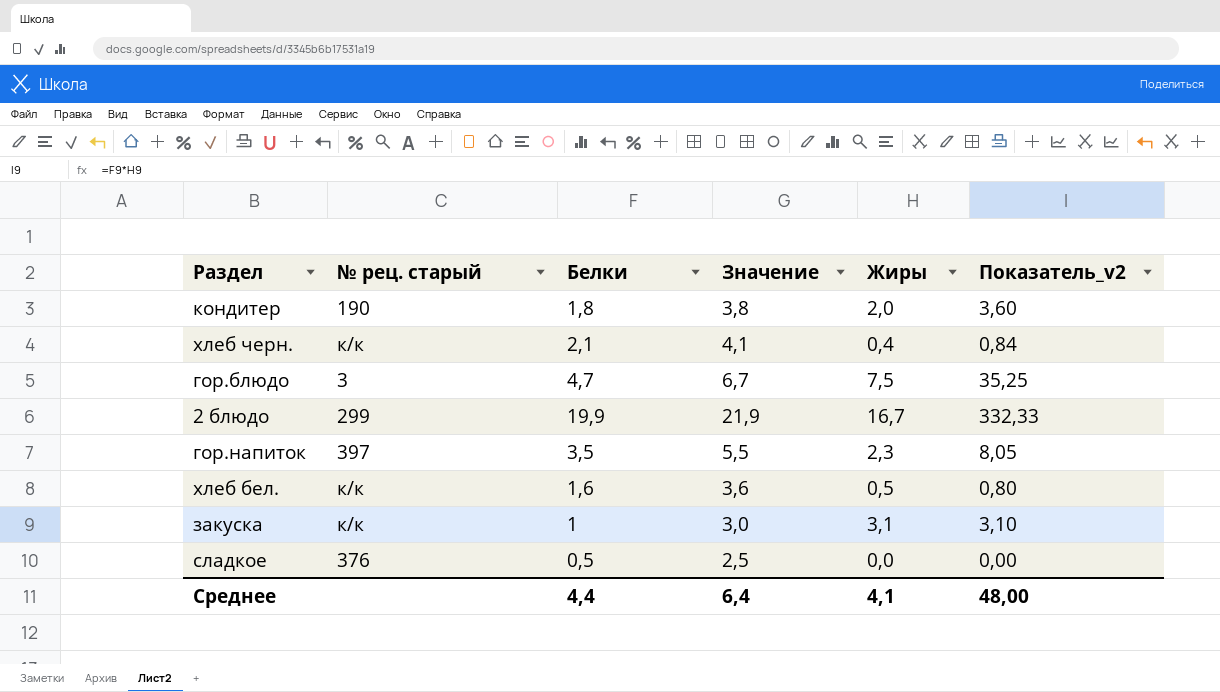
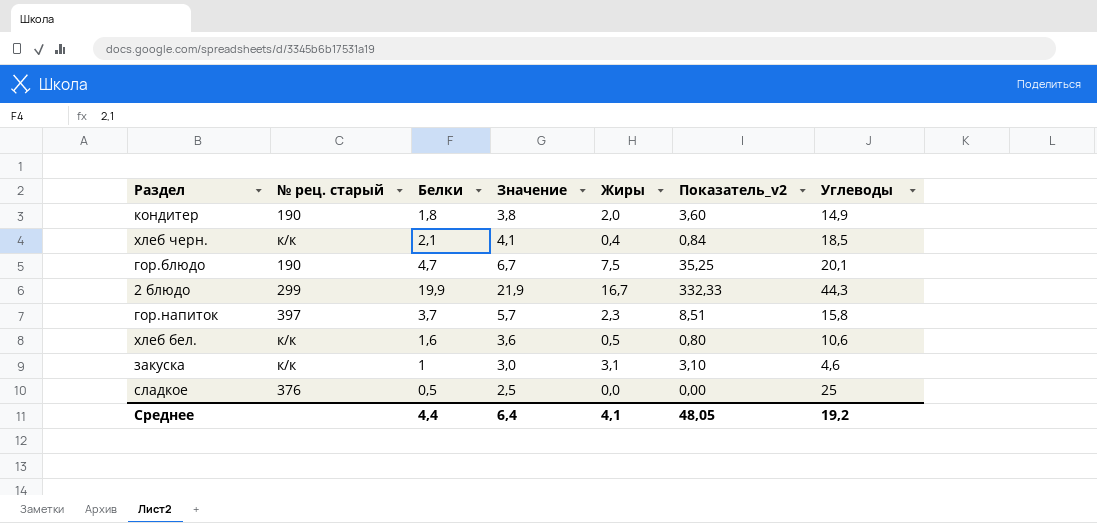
column Углеводы | position: none -> 7
гор.блюдо | № рец. старый: 3 -> 190
гор.напиток | Белки: 3,5 -> 3,7
гор.напиток | Значение: 5,5 -> 5,7
гор.напиток | Показатель_v2: 8,05 -> 8,51
Среднее | Показатель_v2: 48,00 -> 48,05

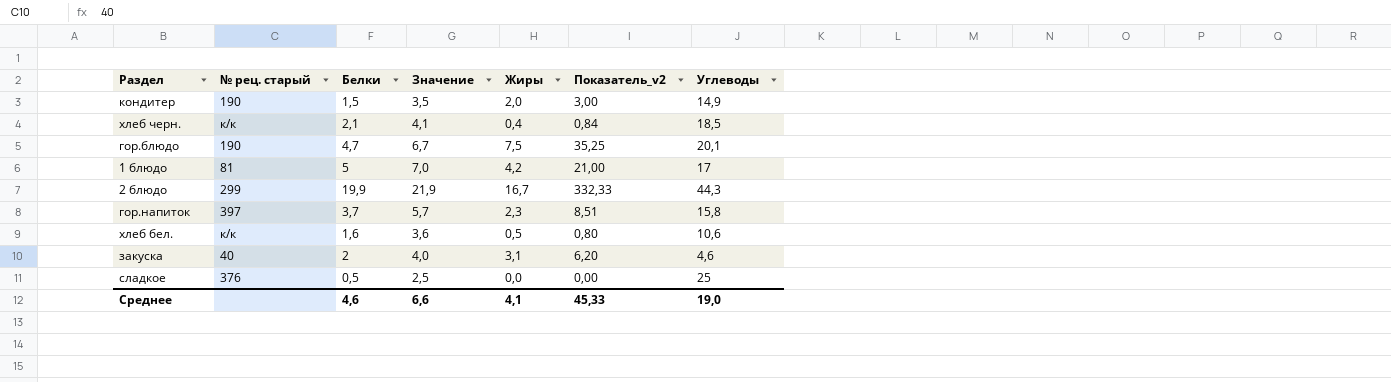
кондитер | Белки: 1,8 -> 1,5
кондитер | Значение: 3,8 -> 3,5
кондитер | Показатель_v2: 3,60 -> 3,00
row 1 блюдо: none -> 81 | 5 | 7,0 | 4,2 | 21,00 | 17
закуска | № рец. старый: к/к -> 40
закуска | Белки: 1 -> 2
закуска | Значение: 3,0 -> 4,0
закуска | Показатель_v2: 3,10 -> 6,20
Среднее | Белки: 4,4 -> 4,6
Среднее | Значение: 6,4 -> 6,6
Среднее | Показатель_v2: 48,05 -> 45,33
Среднее | Углеводы: 19,2 -> 19,0

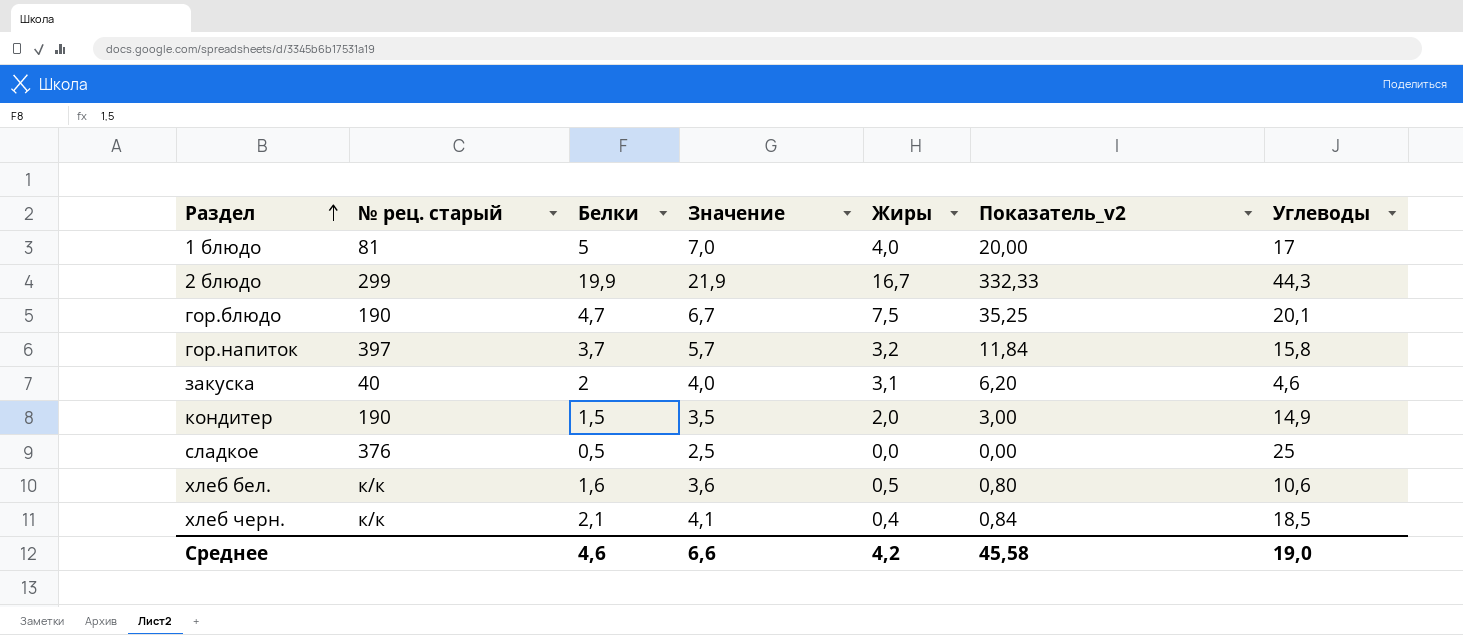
row order: none -> Раздел ascending
1 блюдо | Жиры: 4,2 -> 4,0
1 блюдо | Показатель_v2: 21,00 -> 20,00
гор.напиток | Жиры: 2,3 -> 3,2
гор.напиток | Показатель_v2: 8,51 -> 11,84
Среднее | Жиры: 4,1 -> 4,2
Среднее | Показатель_v2: 45,33 -> 45,58

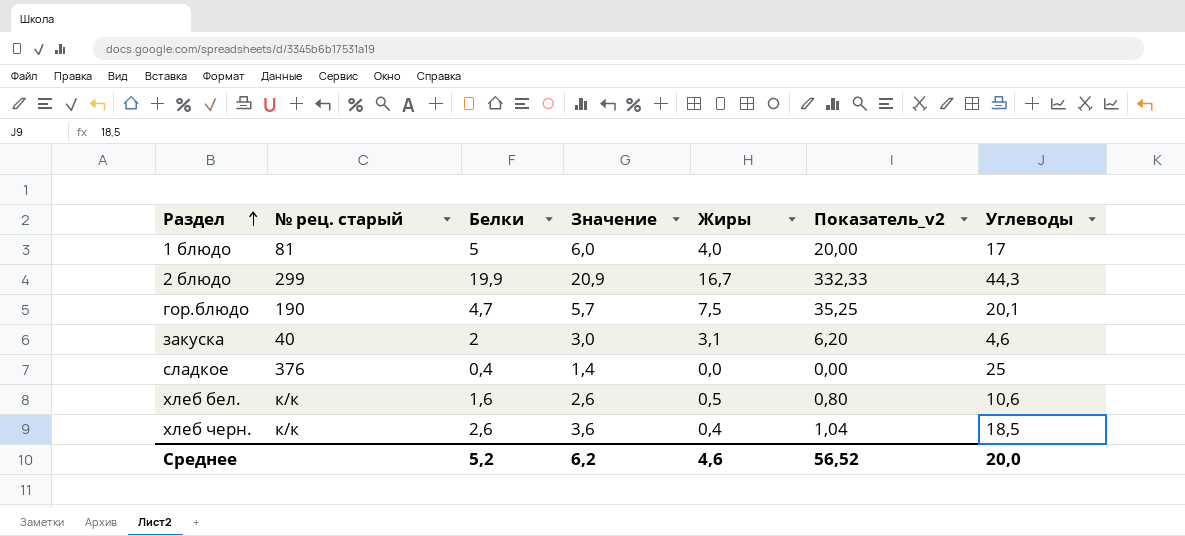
column Значение | formula: [Белки] + 2 -> [Белки] + 1
row гор.напиток: 397 | 3,7 | 5,7 | 3,2 | 11,84 | 15,8 -> none
row кондитер: 190 | 1,5 | 3,5 | 2,0 | 3,00 | 14,9 -> none
сладкое | Белки: 0,5 -> 0,4
хлеб черн. | Белки: 2,1 -> 2,6
хлеб черн. | Показатель_v2: 0,84 -> 1,04
Среднее | Белки: 4,6 -> 5,2
Среднее | Значение: 6,6 -> 6,2
Среднее | Жиры: 4,2 -> 4,6
Среднее | Показатель_v2: 45,58 -> 56,52
Среднее | Углеводы: 19,0 -> 20,0

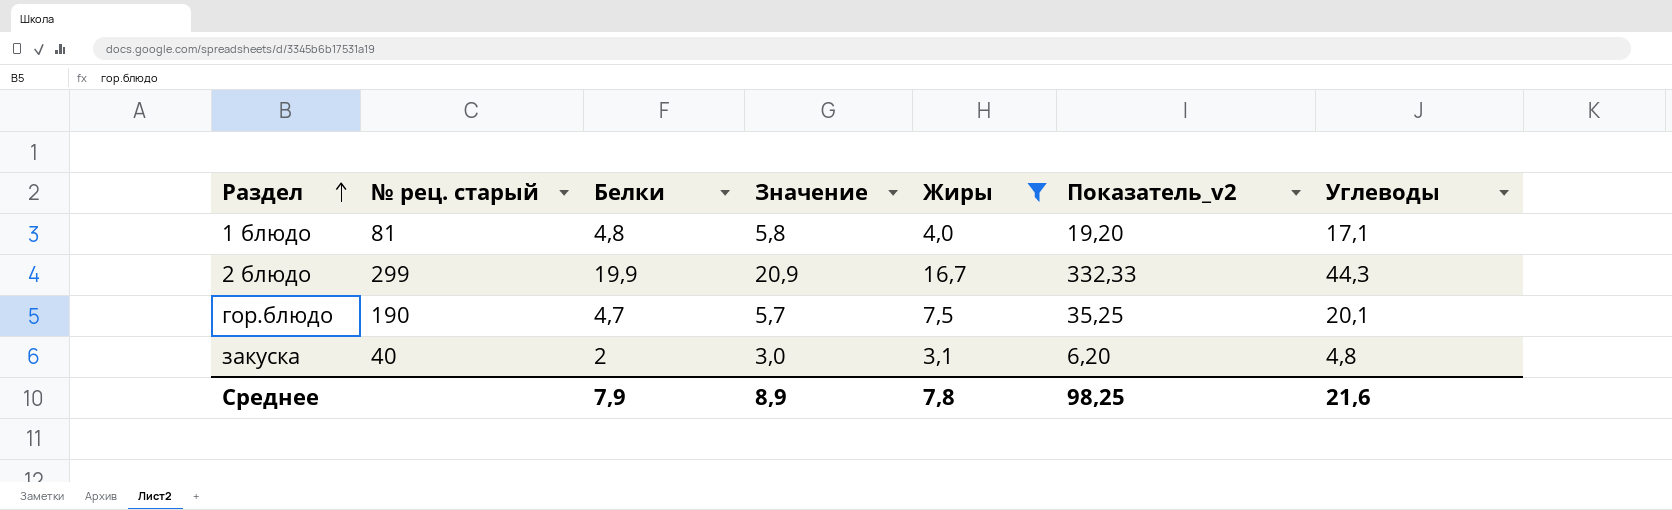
filter: none -> Жиры >= 3,1
1 блюдо | Белки: 5 -> 4,8
1 блюдо | Значение: 6,0 -> 5,8
1 блюдо | Показатель_v2: 20,00 -> 19,20
1 блюдо | Углеводы: 17 -> 17,1
закуска | Углеводы: 4,6 -> 4,8
Среднее | Белки: 5,2 -> 7,9
Среднее | Значение: 6,2 -> 8,9
Среднее | Жиры: 4,6 -> 7,8
Среднее | Показатель_v2: 56,52 -> 98,25
Среднее | Углеводы: 20,0 -> 21,6

